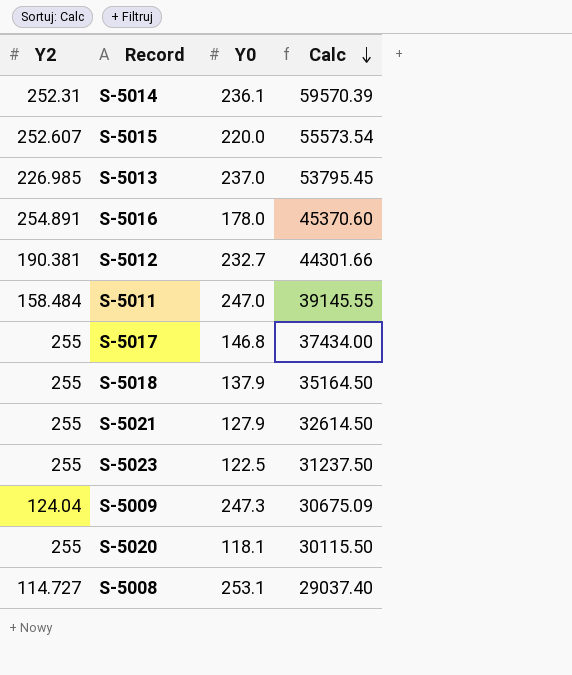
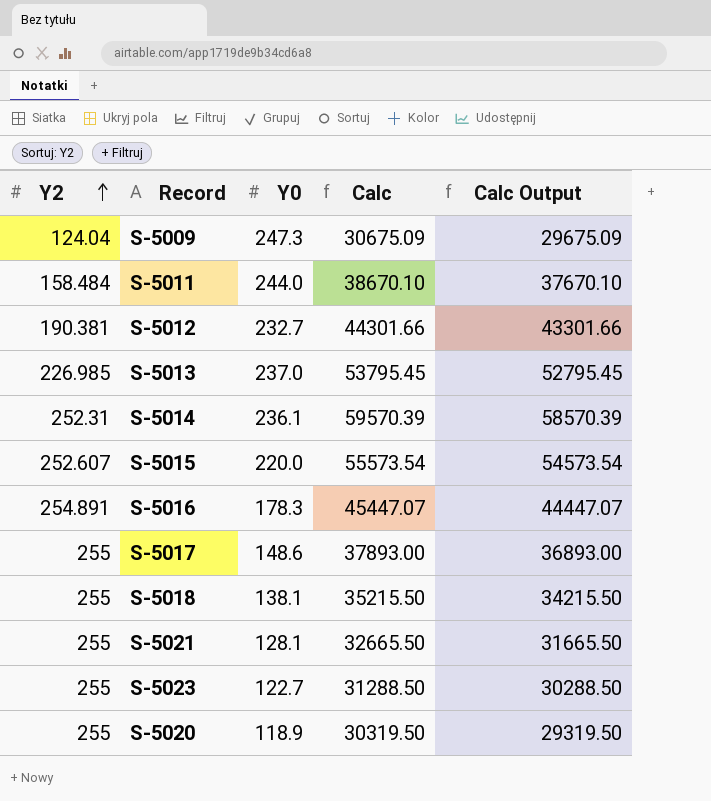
row order: Calc descending -> Y2 ascending
column Calc Output | formula: none -> [Calc] - 1000
row S-5008: 114.727 | 253.1 | 29037.40 -> none
S-5011 | Y0: 247.0 -> 244.0
S-5011 | Calc: 39145.55 -> 38670.10
S-5016 | Y0: 178.0 -> 178.3
S-5016 | Calc: 45370.60 -> 45447.07
S-5017 | Y0: 146.8 -> 148.6
S-5017 | Calc: 37434.00 -> 37893.00
S-5018 | Y0: 137.9 -> 138.1
S-5018 | Calc: 35164.50 -> 35215.50
S-5021 | Y0: 127.9 -> 128.1
S-5021 | Calc: 32614.50 -> 32665.50
S-5023 | Y0: 122.5 -> 122.7
S-5023 | Calc: 31237.50 -> 31288.50
S-5020 | Y0: 118.1 -> 118.9
S-5020 | Calc: 30115.50 -> 30319.50

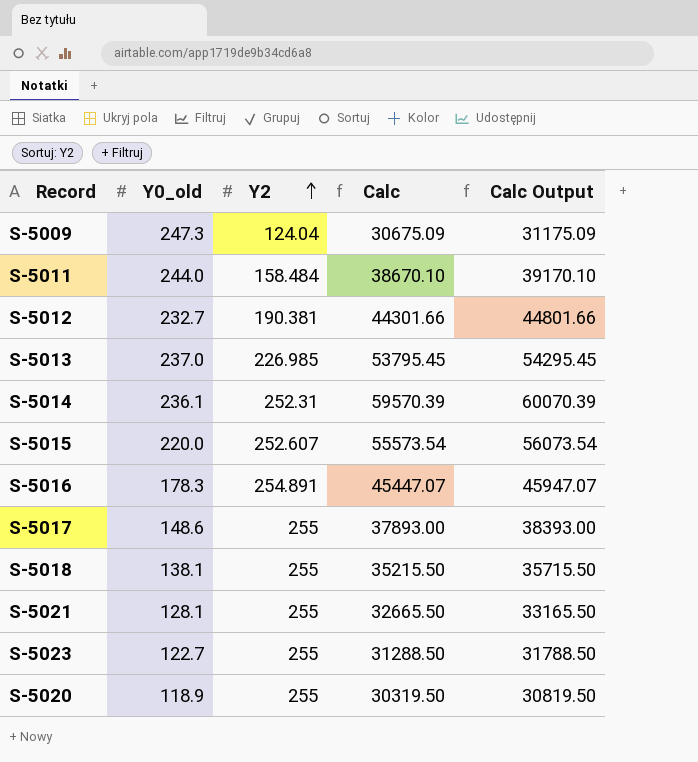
column name: Y0 -> Y0_old
column Y2 | position: 1 -> 3
column Calc Output | formula: [Calc] - 1000 -> [Calc] + 500

